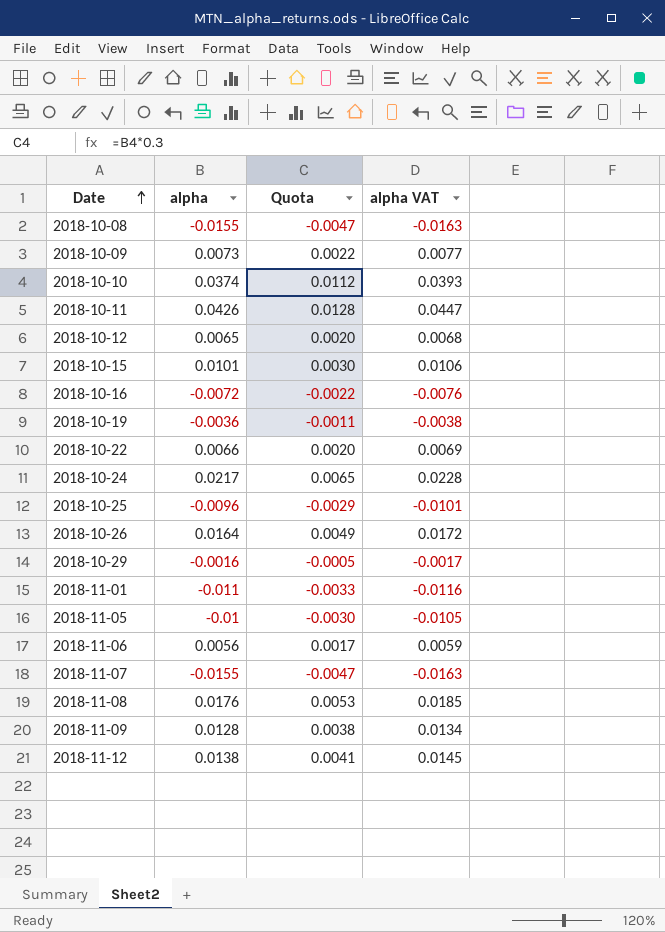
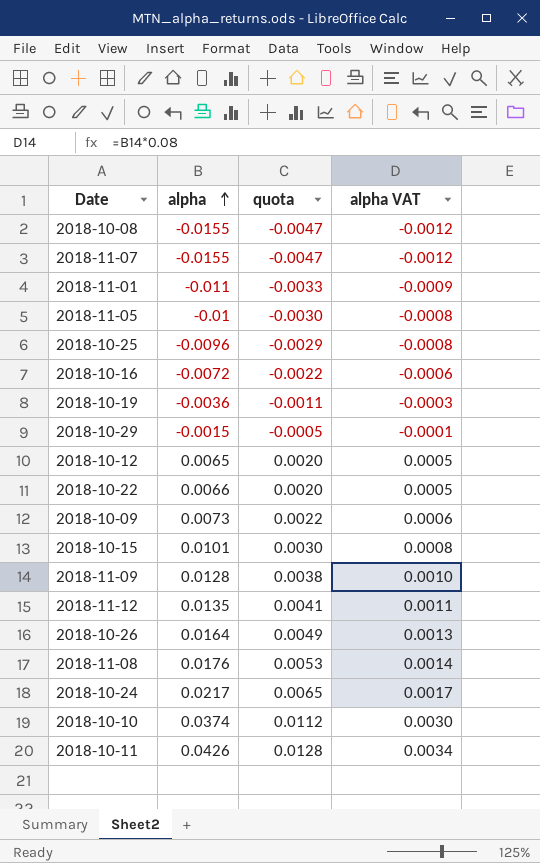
row order: Date ascending -> alpha ascending
column name: Quota -> quota
column alpha VAT | formula: [alpha] * 1.05 -> [alpha] * 0.08
row 2018-11-06: 0.0056 | 0.0017 | 0.0059 -> none
2018-10-29 | alpha: -0.0016 -> -0.0015
2018-11-12 | alpha: 0.0138 -> 0.0135

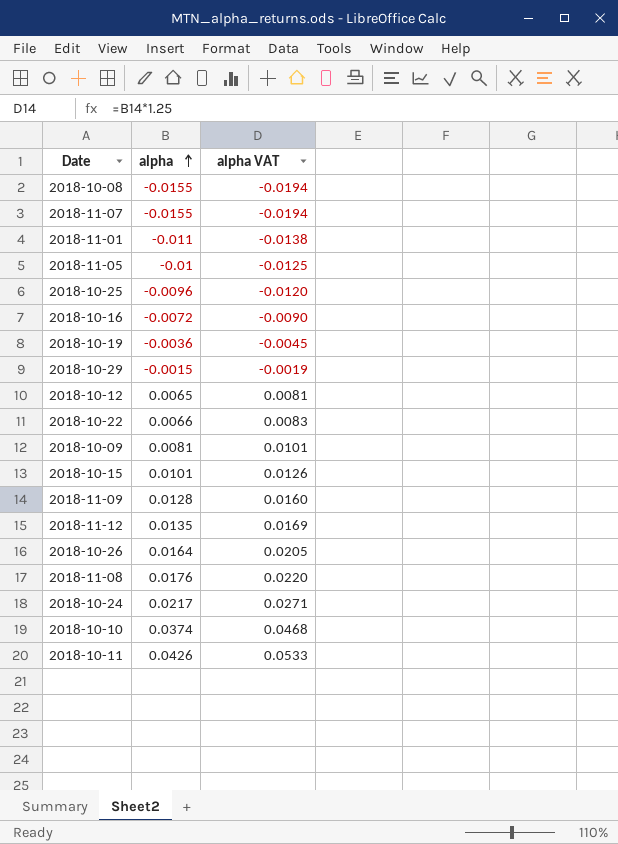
column quota | formula: [alpha] * 0.3 -> none
column alpha VAT | formula: [alpha] * 0.08 -> [alpha] * 1.25
2018-10-09 | alpha: 0.0073 -> 0.0081

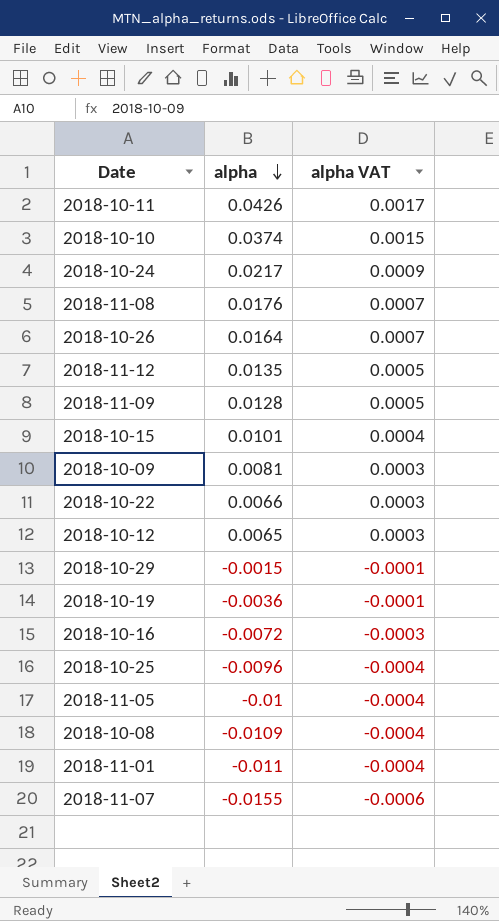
row order: alpha ascending -> alpha descending
column alpha VAT | formula: [alpha] * 1.25 -> [alpha] * 0.04
2018-10-08 | alpha: -0.0155 -> -0.0109

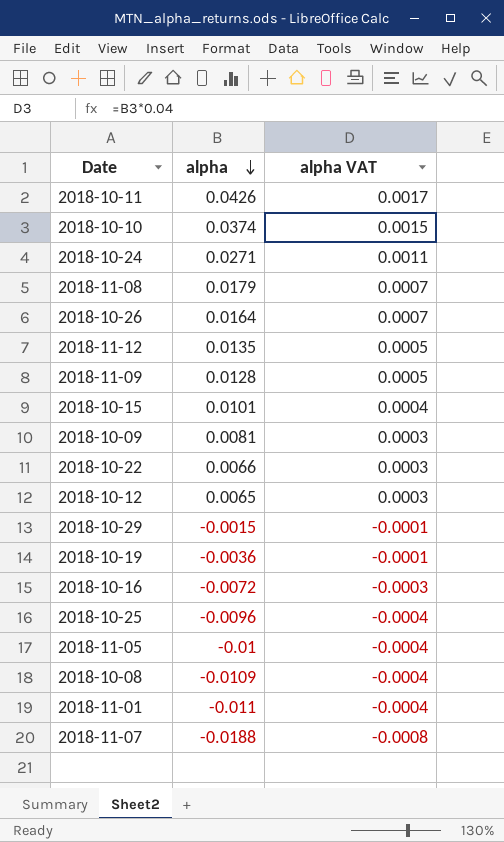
2018-10-24 | alpha: 0.0217 -> 0.0271
2018-10-24 | alpha VAT: 0.0009 -> 0.0011
2018-11-08 | alpha: 0.0176 -> 0.0179
2018-11-07 | alpha: -0.0155 -> -0.0188
2018-11-07 | alpha VAT: -0.0006 -> -0.0008

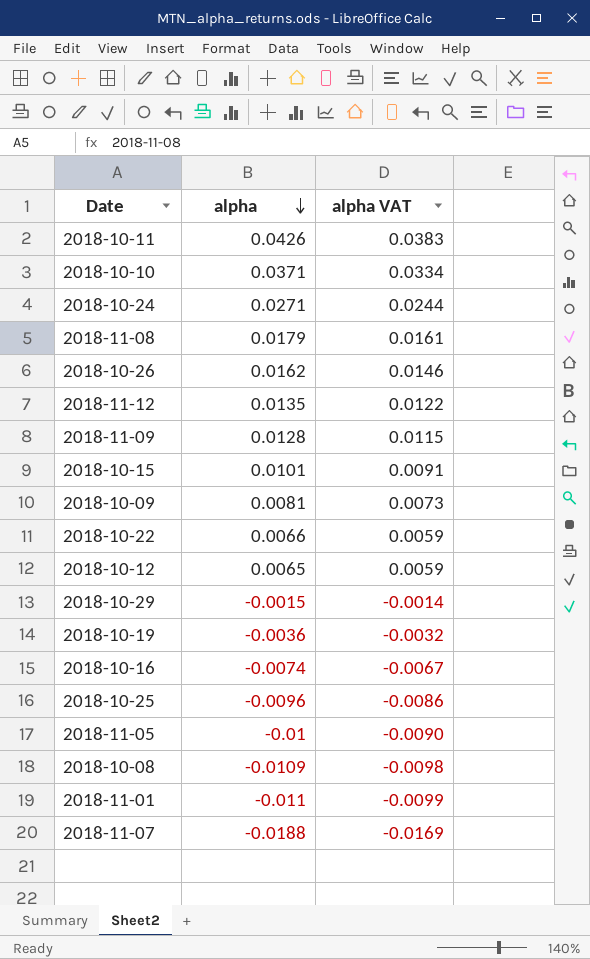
column alpha VAT | formula: [alpha] * 0.04 -> [alpha] * 0.9
2018-10-10 | alpha: 0.0374 -> 0.0371
2018-10-26 | alpha: 0.0164 -> 0.0162
2018-10-16 | alpha: -0.0072 -> -0.0074

